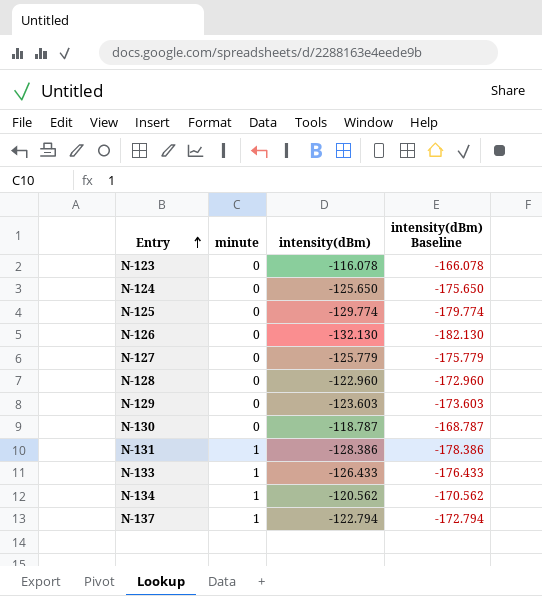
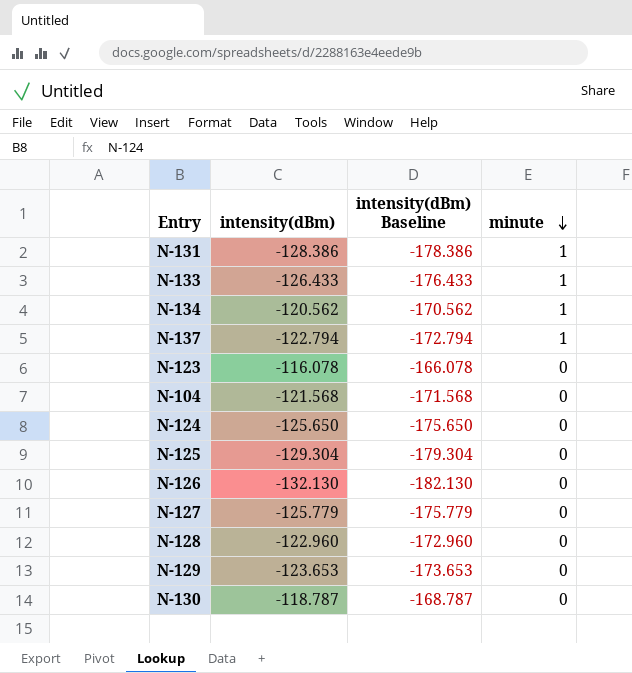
row order: Entry ascending -> minute descending
column minute | position: 2 -> 4
row N-104: none -> -121.568 | -171.568 | 0
N-125 | intensity(dBm): -129.774 -> -129.304
N-125 | intensity(dBm) Baseline: -179.774 -> -179.304
N-129 | intensity(dBm): -123.603 -> -123.653
N-129 | intensity(dBm) Baseline: -173.603 -> -173.653

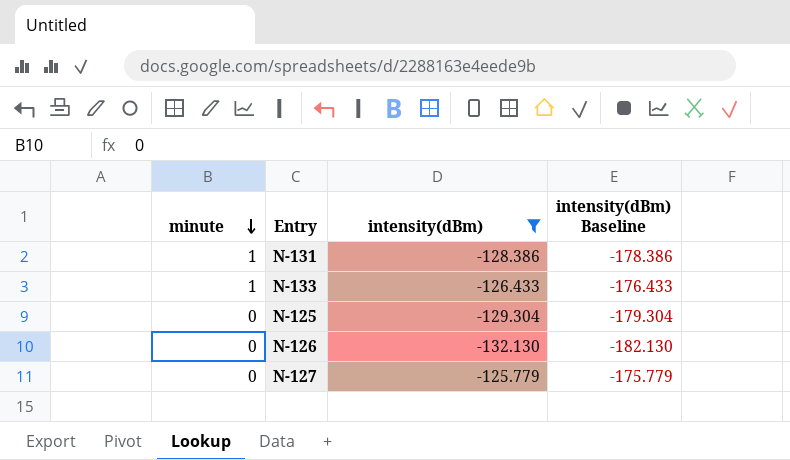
filter: none -> intensity(dBm) <= -125.779
column minute | position: 4 -> 1

